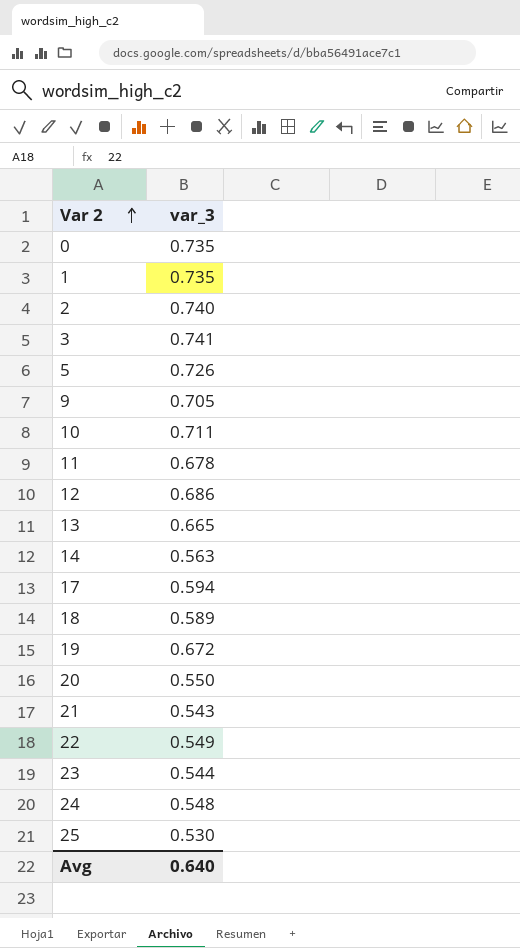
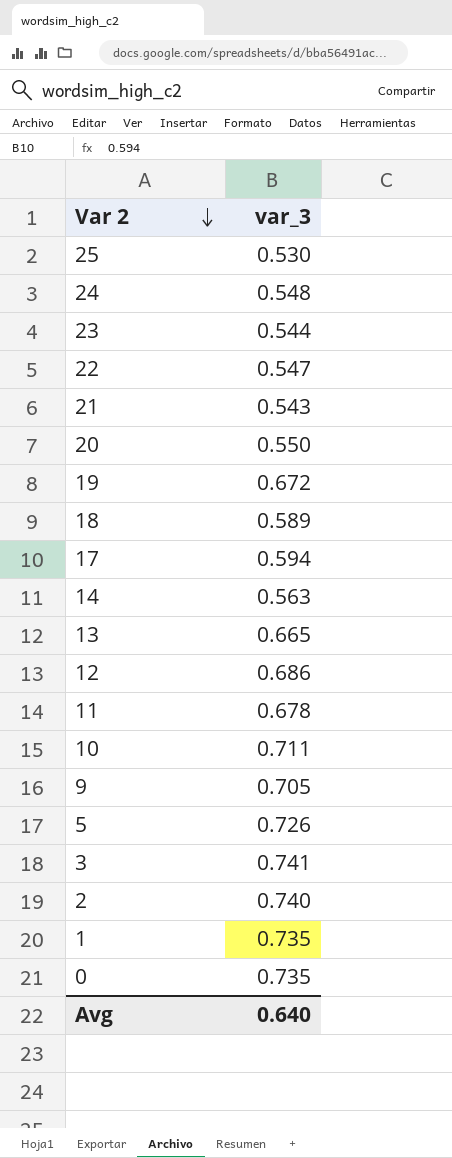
row order: Var 2 ascending -> Var 2 descending
22 | var_3: 0.549 -> 0.547

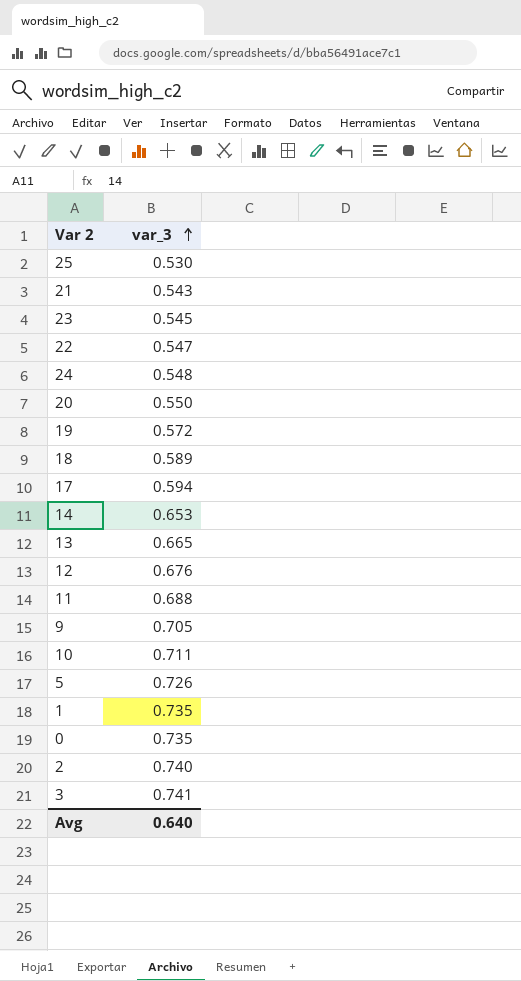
row order: Var 2 descending -> var_3 ascending
23 | var_3: 0.544 -> 0.545
19 | var_3: 0.672 -> 0.572
14 | var_3: 0.563 -> 0.653
12 | var_3: 0.686 -> 0.676
11 | var_3: 0.678 -> 0.688

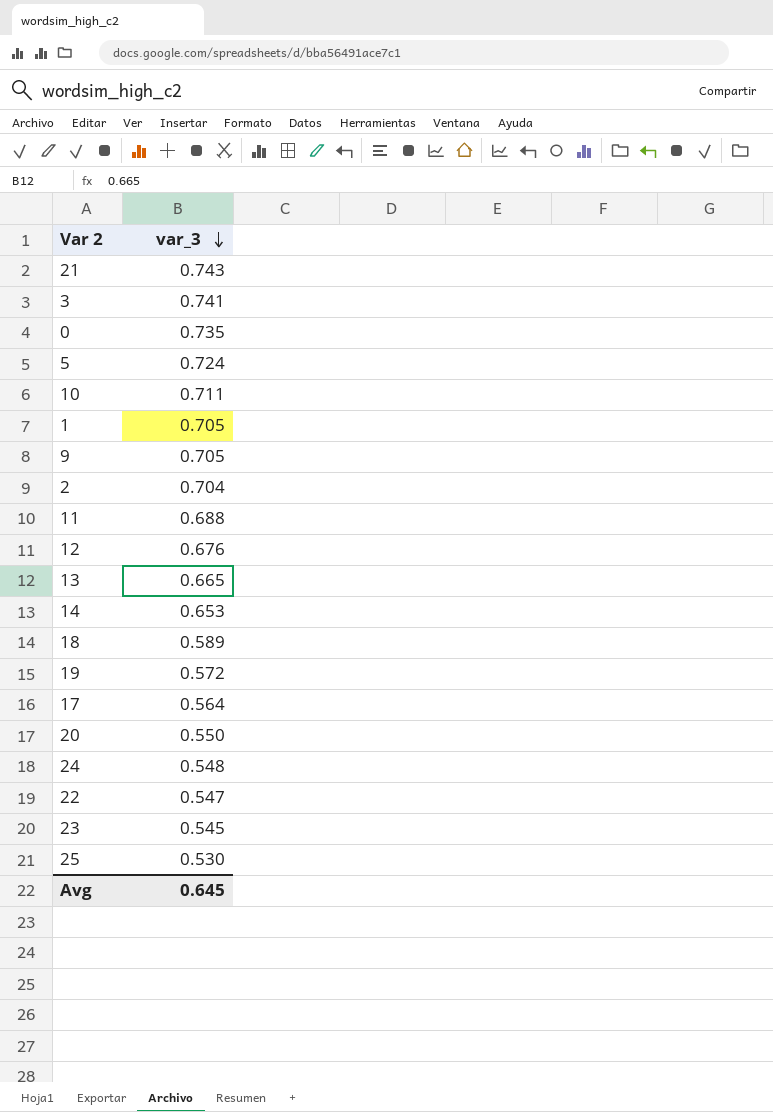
row order: var_3 ascending -> var_3 descending
21 | var_3: 0.543 -> 0.743
5 | var_3: 0.726 -> 0.724
1 | var_3: 0.735 -> 0.705
2 | var_3: 0.740 -> 0.704
17 | var_3: 0.594 -> 0.564
Avg | var_3: 0.640 -> 0.645

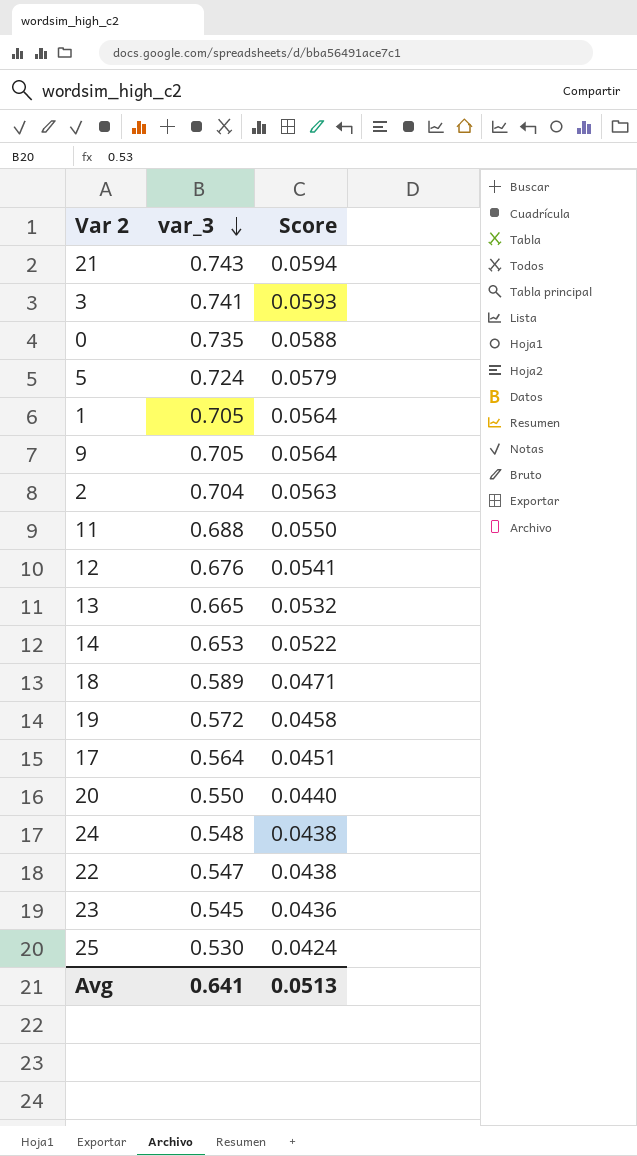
column Score | formula: none -> [var_3] * 0.08
row 10: 0.711 -> none
Avg | var_3: 0.645 -> 0.641

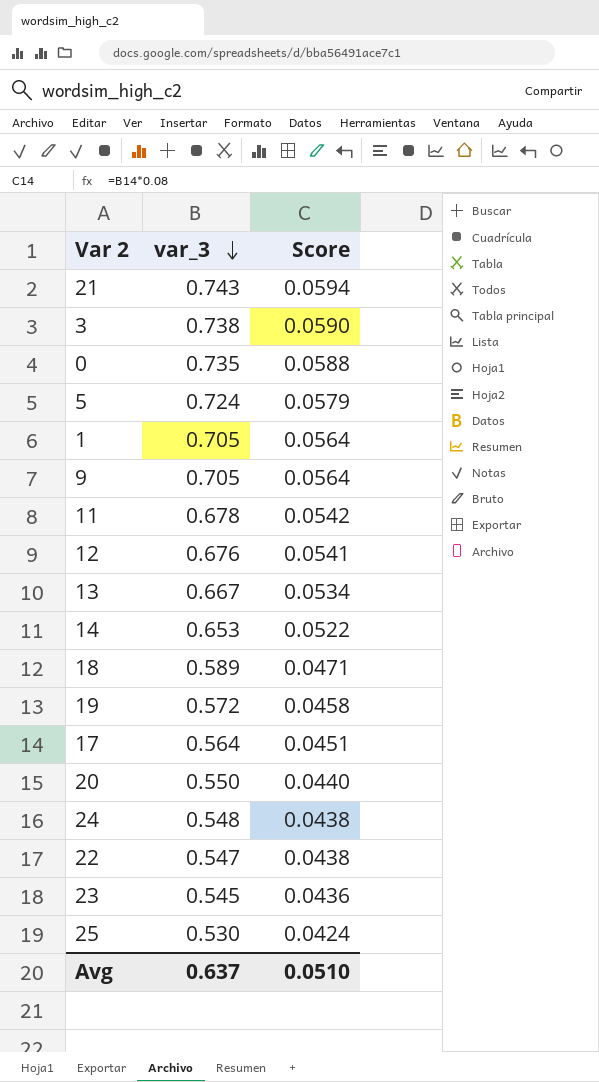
row 2: 0.704 | 0.0563 -> none
3 | var_3: 0.741 -> 0.738
3 | Score: 0.0593 -> 0.0590
11 | var_3: 0.688 -> 0.678
11 | Score: 0.0550 -> 0.0542
13 | var_3: 0.665 -> 0.667
13 | Score: 0.0532 -> 0.0534
Avg | var_3: 0.641 -> 0.637
Avg | Score: 0.0513 -> 0.0510

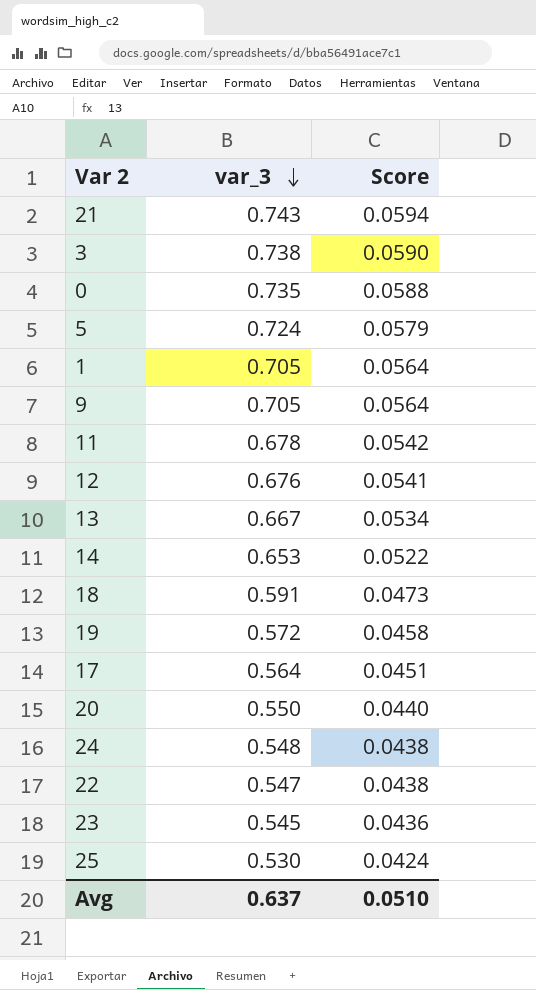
18 | var_3: 0.589 -> 0.591
18 | Score: 0.0471 -> 0.0473

